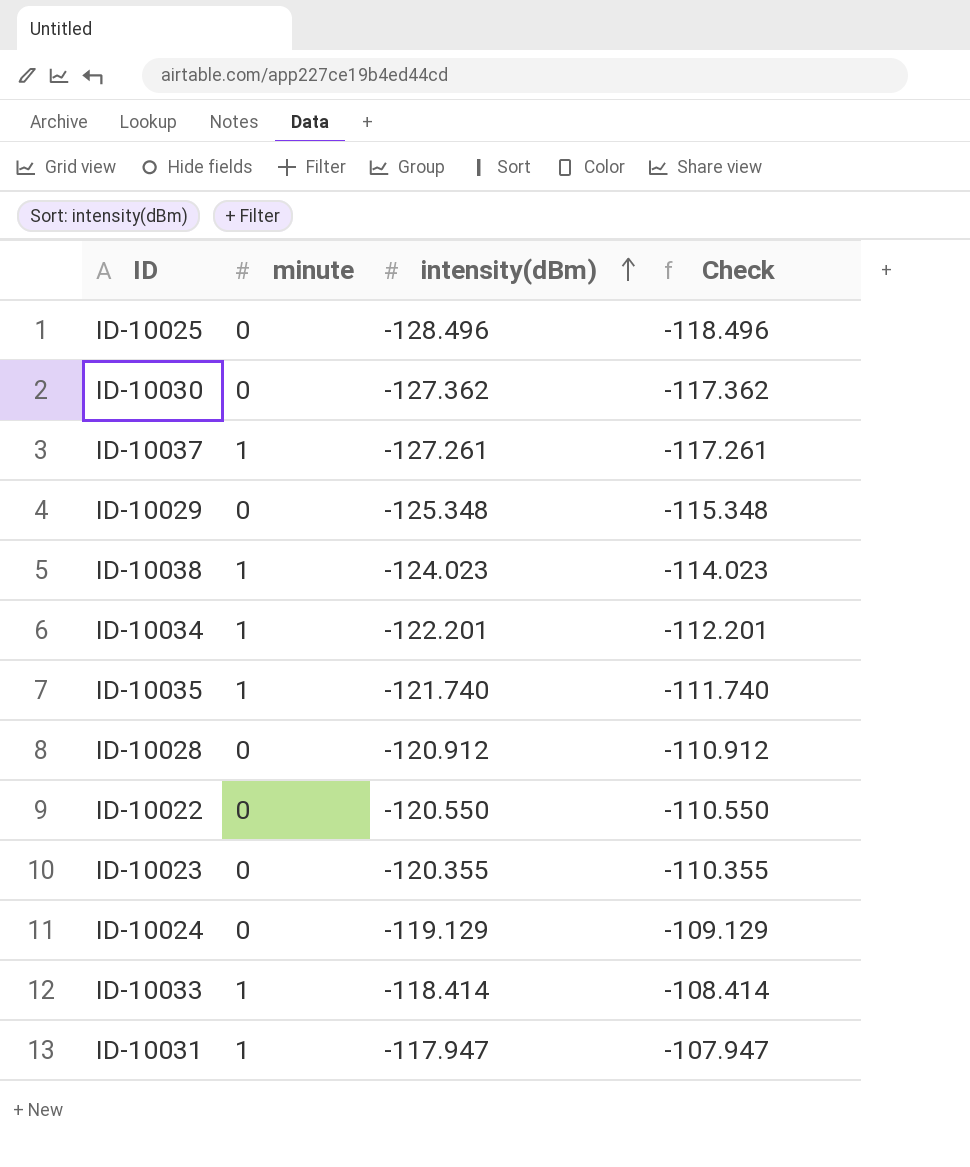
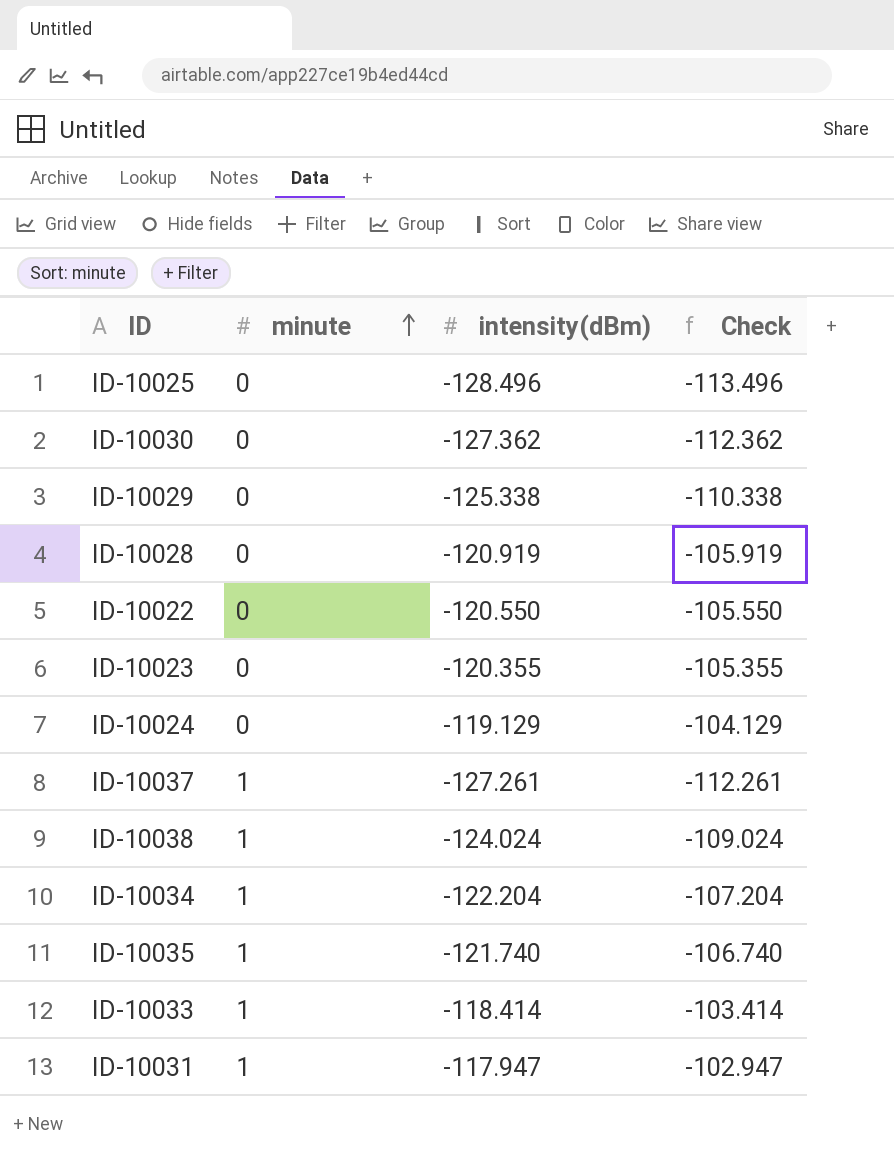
row order: intensity(dBm) ascending -> minute ascending
column Check | formula: [intensity(dBm)] + 10 -> [intensity(dBm)] + 15
ID-10029 | intensity(dBm): -125.348 -> -125.338
ID-10028 | intensity(dBm): -120.912 -> -120.919
ID-10038 | intensity(dBm): -124.023 -> -124.024
ID-10034 | intensity(dBm): -122.201 -> -122.204

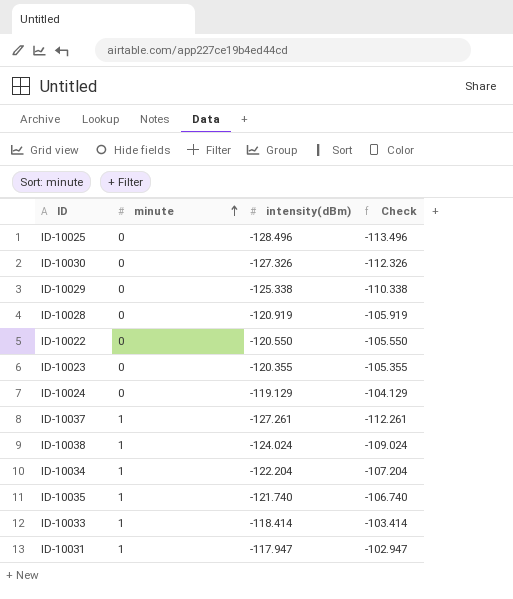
ID-10030 | intensity(dBm): -127.362 -> -127.326
ID-10030 | Check: -112.362 -> -112.326

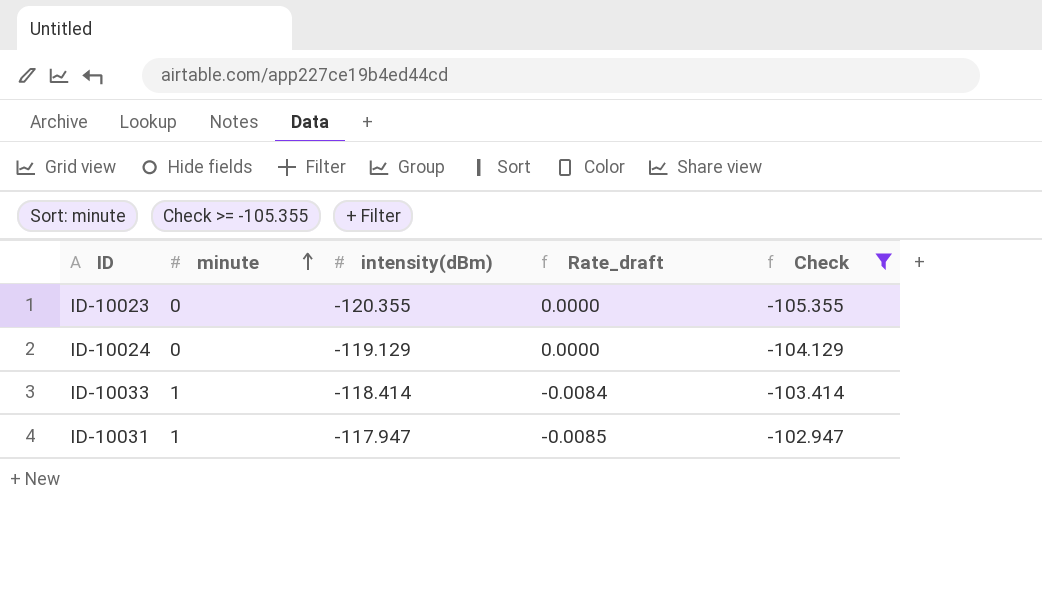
filter: none -> Check >= -105.355
column Rate_draft | formula: none -> [minute] / [intensity(dBm)]

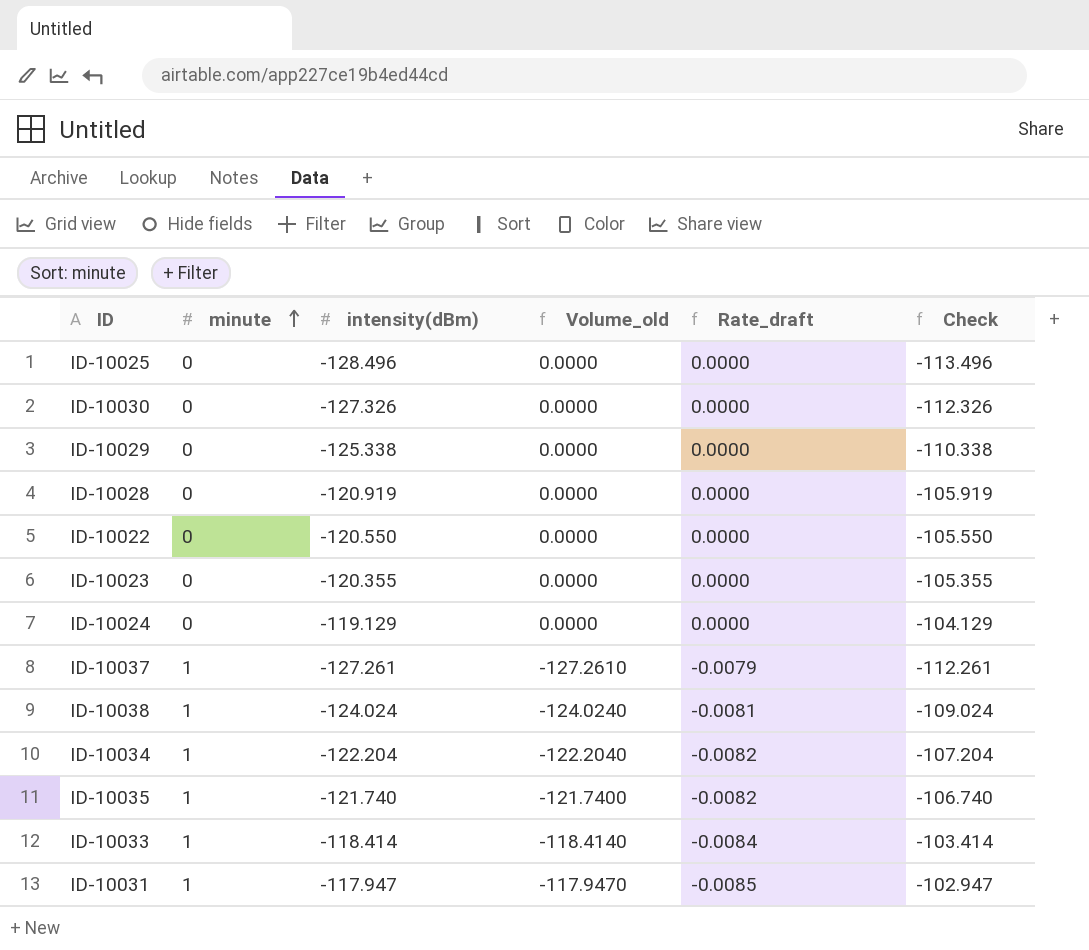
filter: Check >= -105.355 -> none
column Volume_old | formula: none -> [minute] * [intensity(dBm)]

